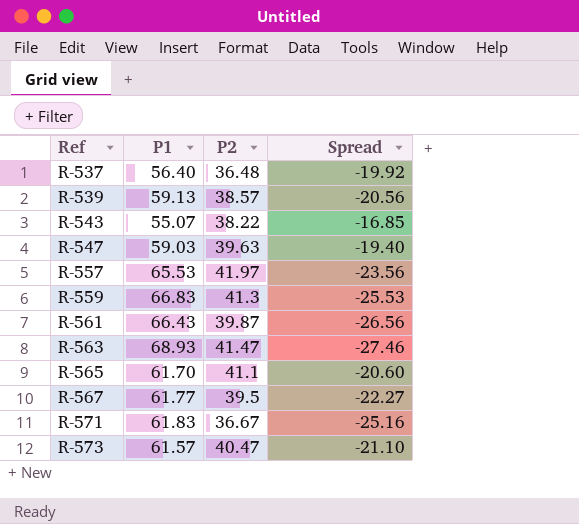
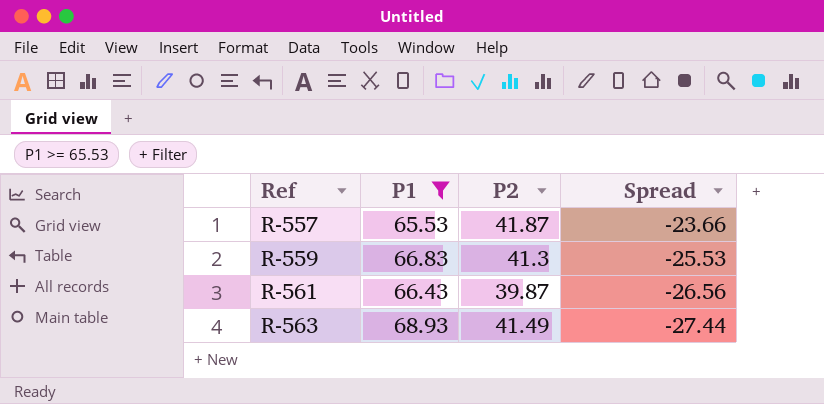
filter: none -> P1 >= 65.53
R-557 | P2: 41.97 -> 41.87
R-557 | Spread: -23.56 -> -23.66
R-563 | P2: 41.47 -> 41.49
R-563 | Spread: -27.46 -> -27.44

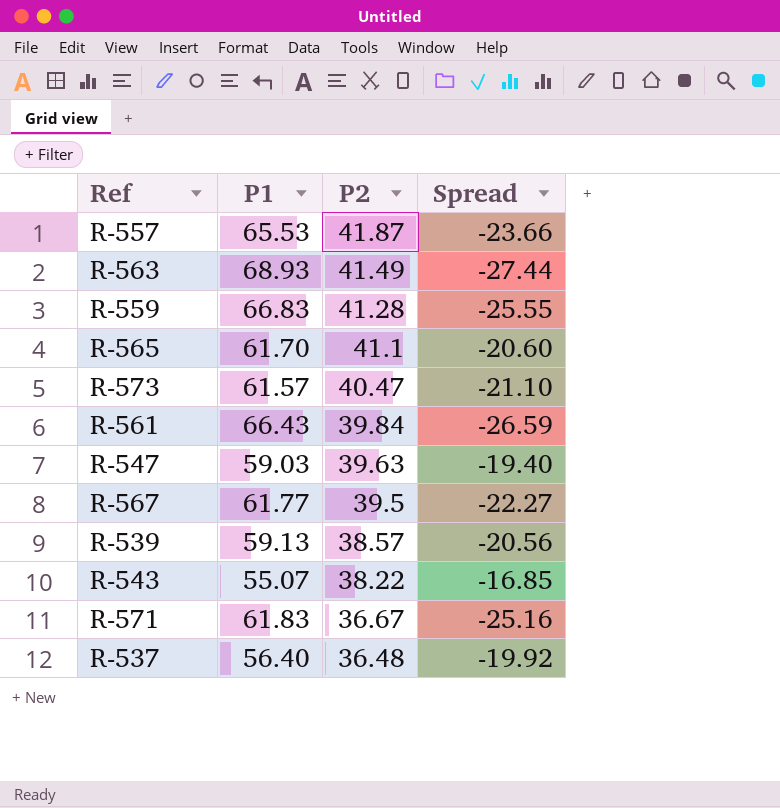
filter: P1 >= 65.53 -> none
row order: Ref ascending -> P2 descending
R-559 | P2: 41.3 -> 41.28
R-559 | Spread: -25.53 -> -25.55
R-561 | P2: 39.87 -> 39.84
R-561 | Spread: -26.56 -> -26.59

